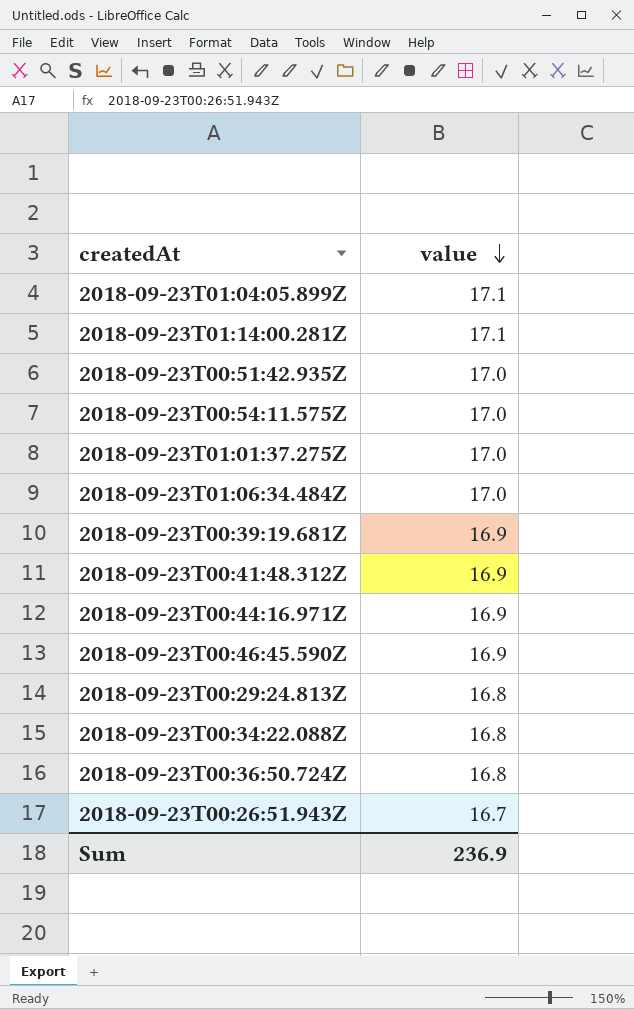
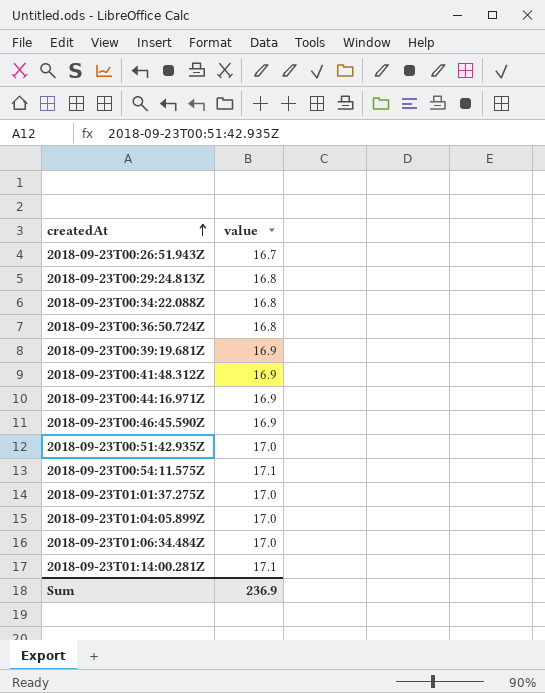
row order: value descending -> createdAt ascending
2018-09-23T00:54:11.575Z | value: 17.0 -> 17.1
2018-09-23T01:04:05.899Z | value: 17.1 -> 17.0

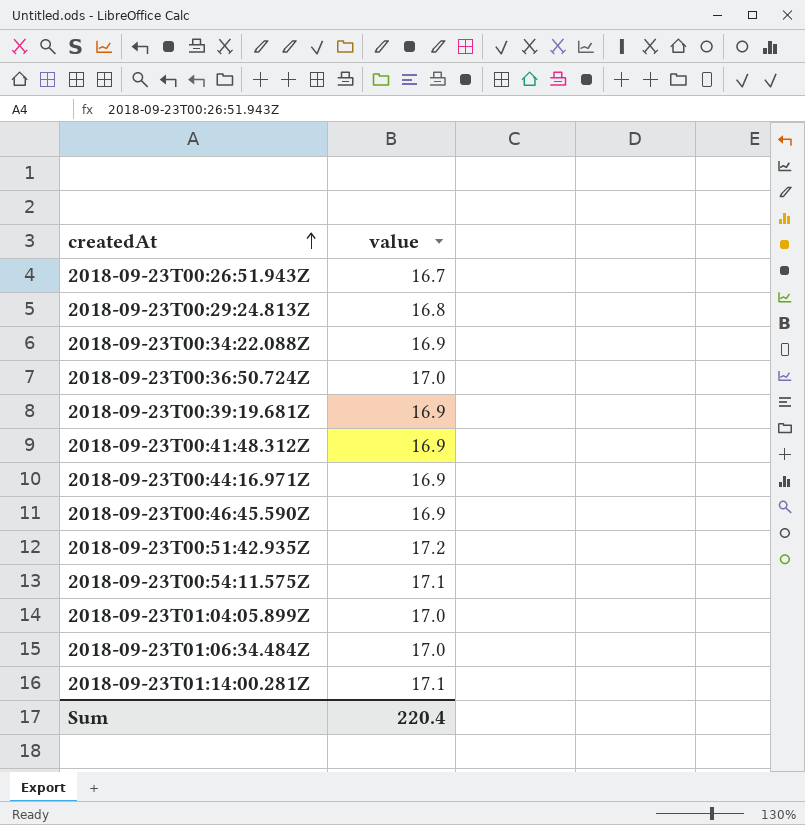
row 2018-09-23T01:01:37.275Z: 17.0 -> none
2018-09-23T00:34:22.088Z | value: 16.8 -> 16.9
2018-09-23T00:36:50.724Z | value: 16.8 -> 17.0
2018-09-23T00:51:42.935Z | value: 17.0 -> 17.2
Sum | value: 236.9 -> 220.4

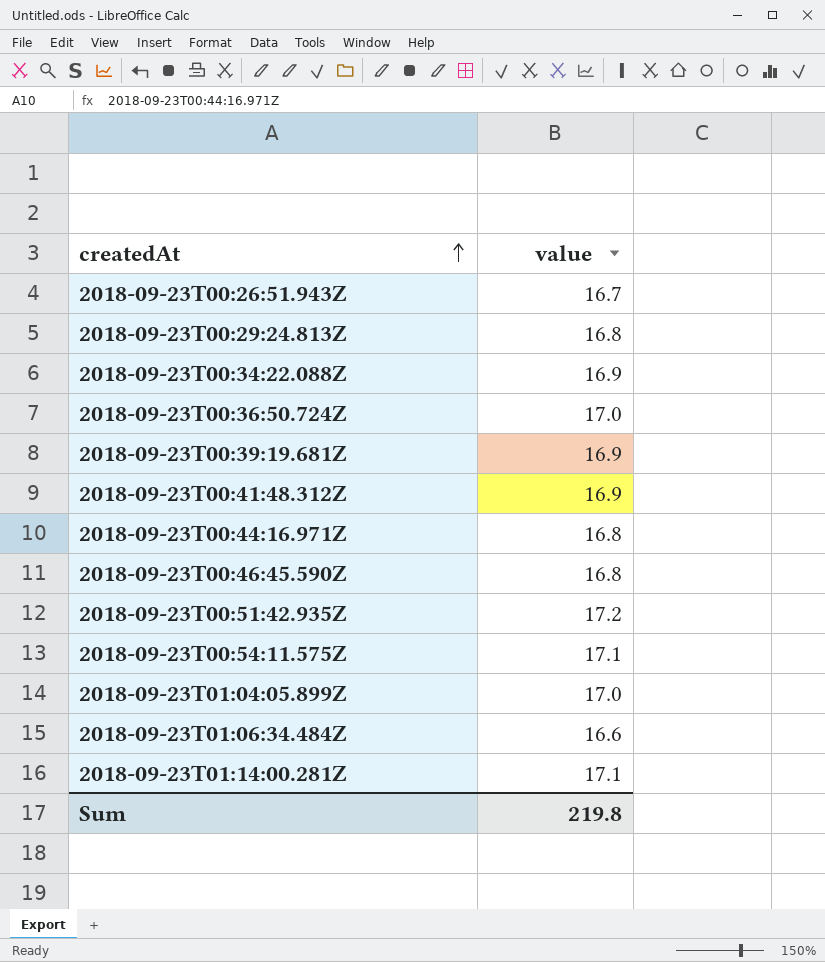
2018-09-23T00:44:16.971Z | value: 16.9 -> 16.8
2018-09-23T00:46:45.590Z | value: 16.9 -> 16.8
2018-09-23T01:06:34.484Z | value: 17.0 -> 16.6
Sum | value: 220.4 -> 219.8

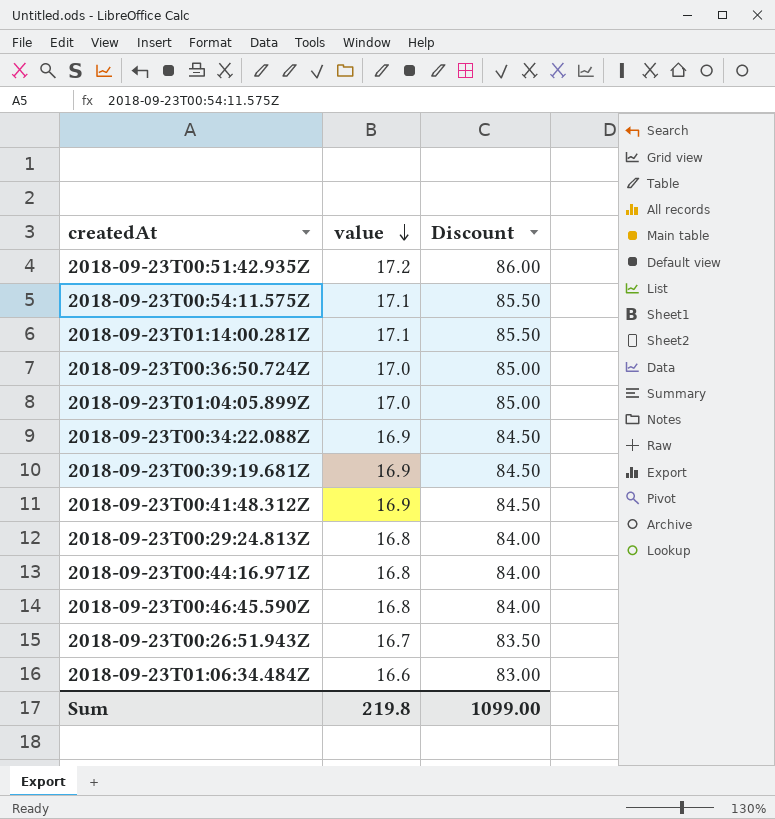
row order: createdAt ascending -> value descending
column Discount | formula: none -> [value] * 5

